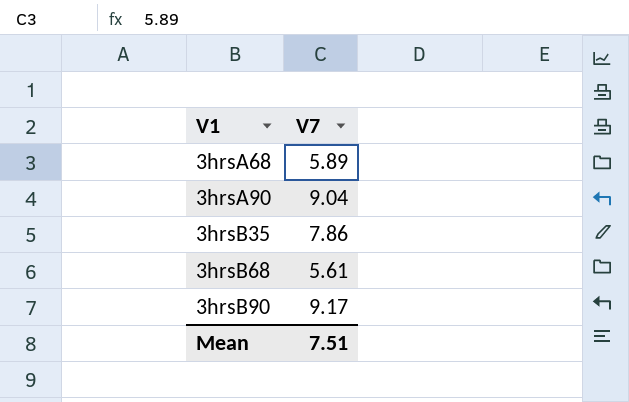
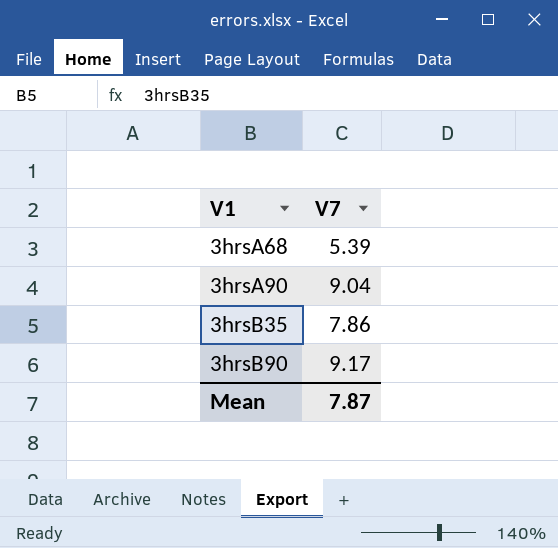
row 3hrsB68: 5.61 -> none
3hrsA68 | V7: 5.89 -> 5.39
Mean | V7: 7.51 -> 7.87

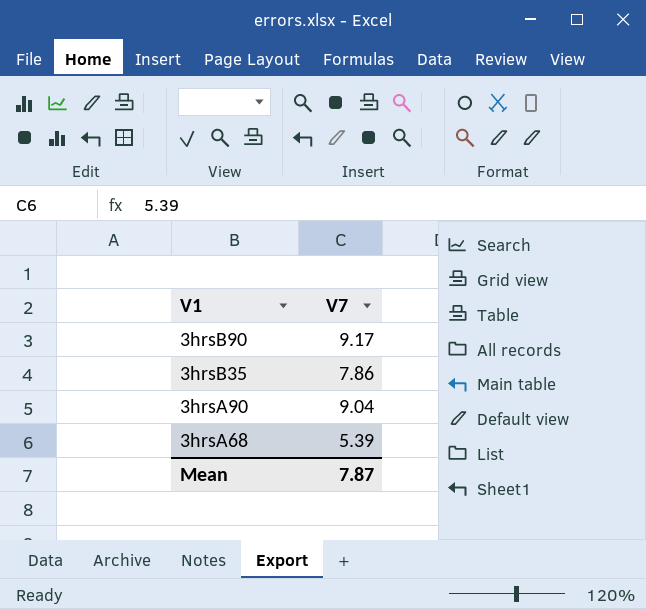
row order: V1 ascending -> V1 descending

